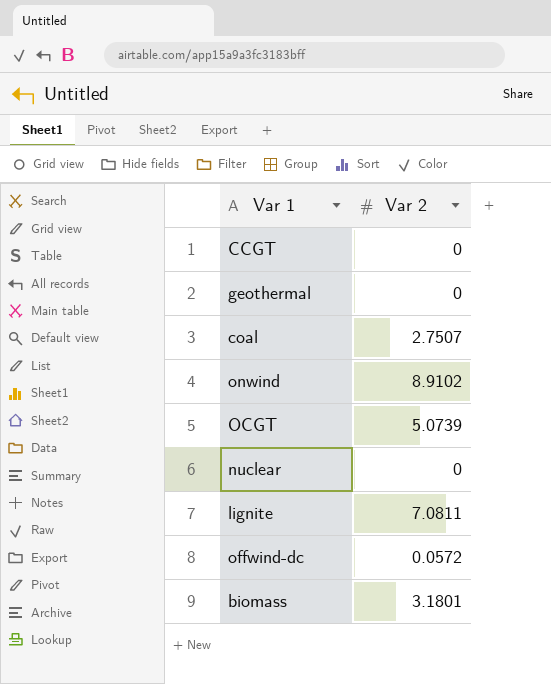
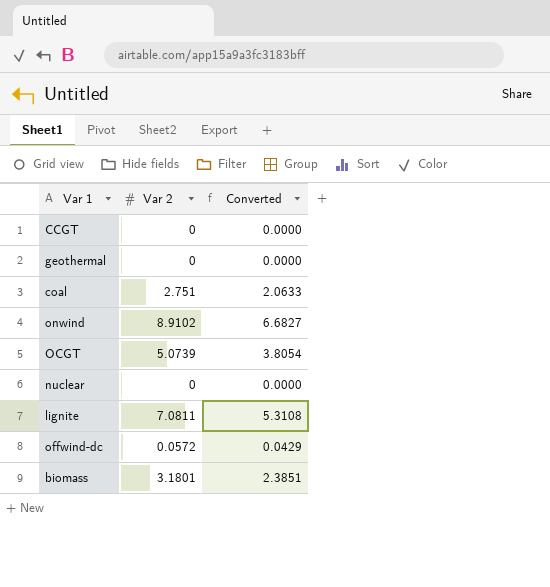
column Converted | formula: none -> [Var 2] * 0.75
coal | Var 2: 2.7507 -> 2.751

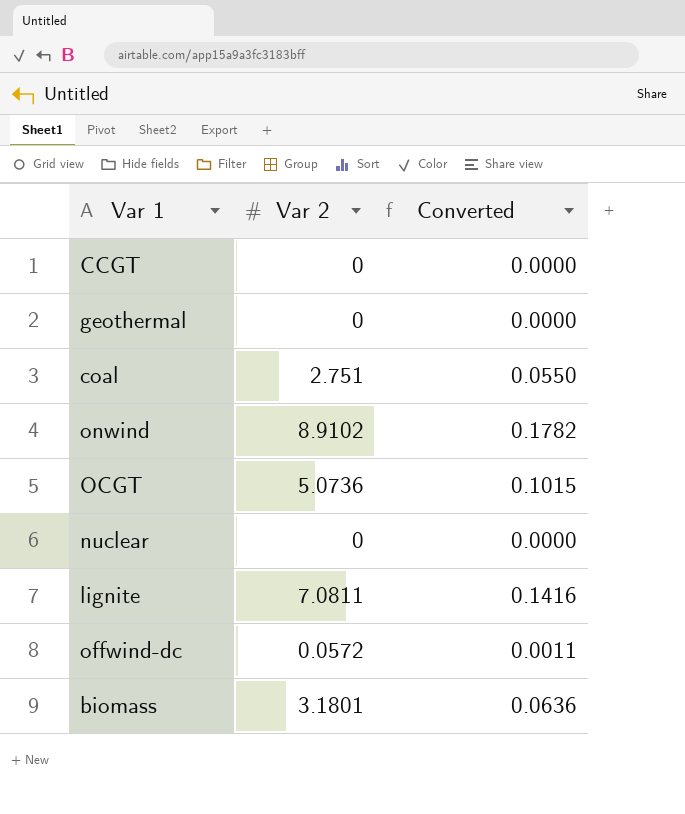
column Converted | formula: [Var 2] * 0.75 -> [Var 2] * 0.02
OCGT | Var 2: 5.0739 -> 5.0736

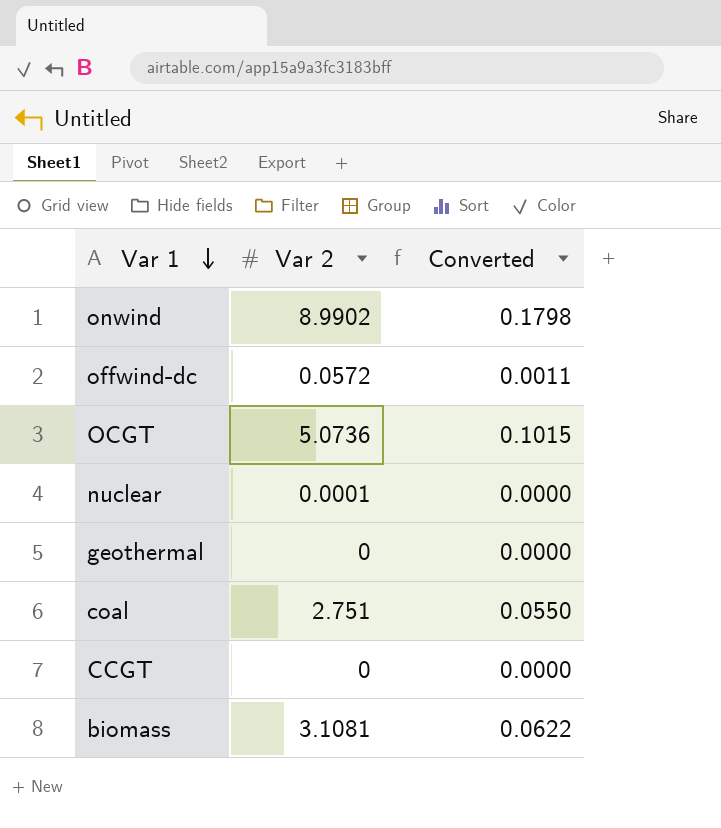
row order: none -> Var 1 descending
row lignite: 7.0811 | 0.1416 -> none
onwind | Var 2: 8.9102 -> 8.9902
onwind | Converted: 0.1782 -> 0.1798
nuclear | Var 2: 0 -> 0.0001
biomass | Var 2: 3.1801 -> 3.1081
biomass | Converted: 0.0636 -> 0.0622

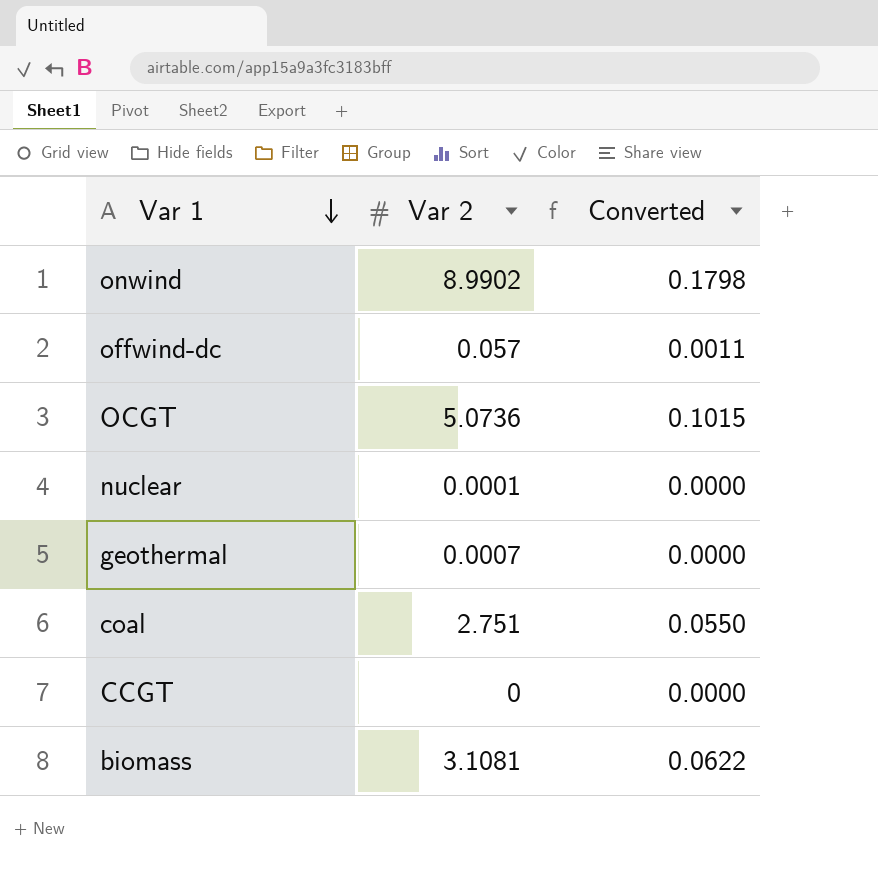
offwind-dc | Var 2: 0.0572 -> 0.057
geothermal | Var 2: 0 -> 0.0007

